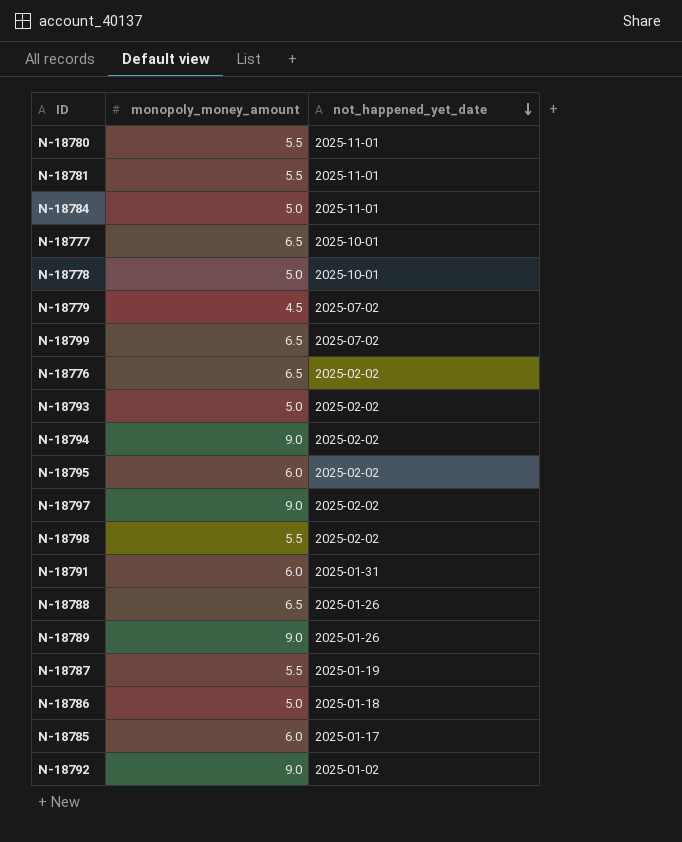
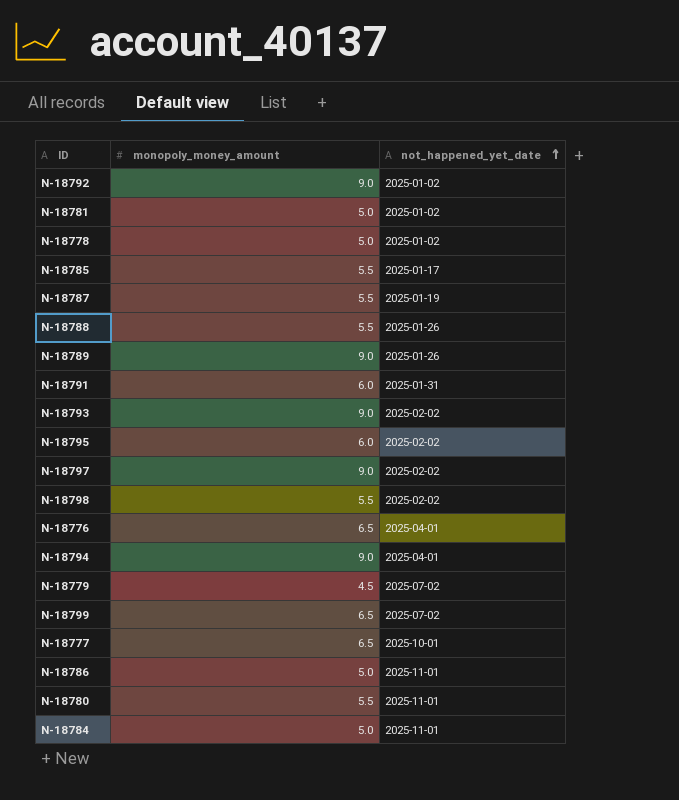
row order: not_happened_yet_date descending -> not_happened_yet_date ascending
N-18781 | monopoly_money_amount: 5.5 -> 5.0
N-18781 | not_happened_yet_date: 2025-11-01 -> 2025-01-02
N-18778 | not_happened_yet_date: 2025-10-01 -> 2025-01-02
N-18785 | monopoly_money_amount: 6.0 -> 5.5
N-18788 | monopoly_money_amount: 6.5 -> 5.5
N-18793 | monopoly_money_amount: 5.0 -> 9.0
N-18776 | not_happened_yet_date: 2025-02-02 -> 2025-04-01
N-18794 | not_happened_yet_date: 2025-02-02 -> 2025-04-01
N-18786 | not_happened_yet_date: 2025-01-18 -> 2025-11-01

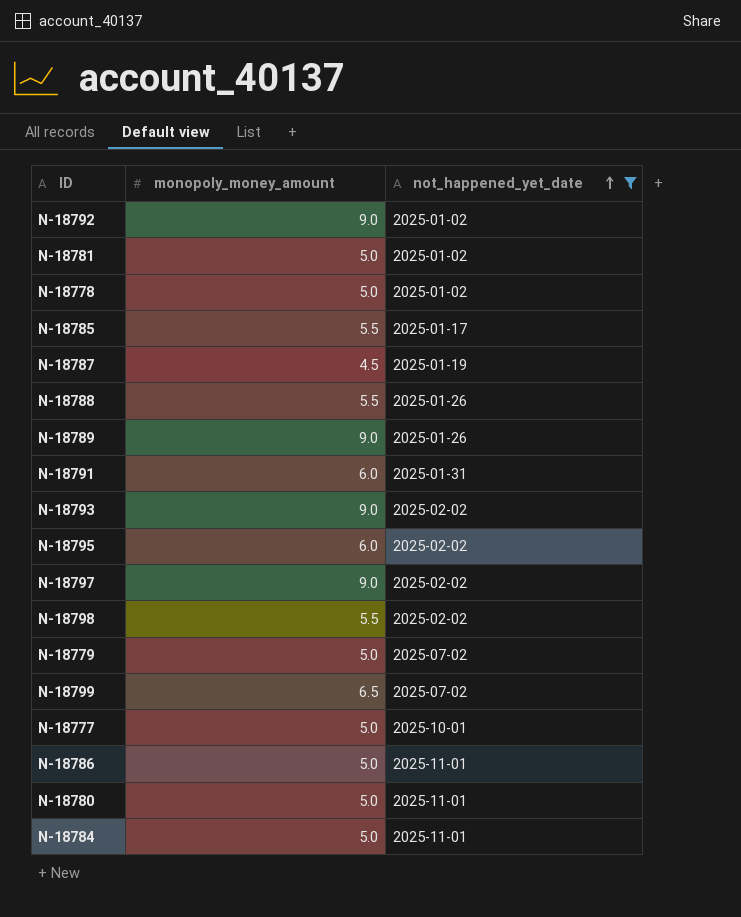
filter: none -> not_happened_yet_date != 2025-04-01
N-18787 | monopoly_money_amount: 5.5 -> 4.5
N-18779 | monopoly_money_amount: 4.5 -> 5.0
N-18777 | monopoly_money_amount: 6.5 -> 5.0
N-18780 | monopoly_money_amount: 5.5 -> 5.0

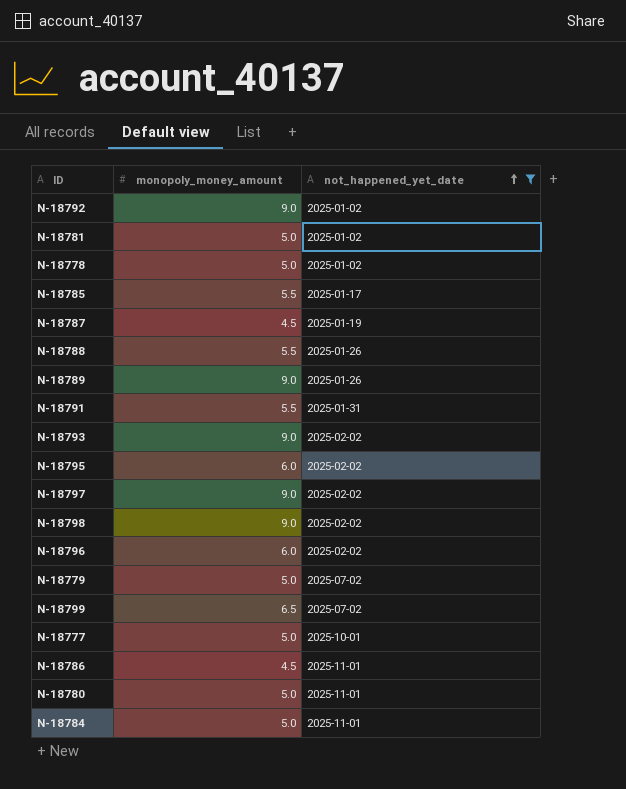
N-18791 | monopoly_money_amount: 6.0 -> 5.5
N-18798 | monopoly_money_amount: 5.5 -> 9.0
row N-18796: none -> 6.0 | 2025-02-02
N-18786 | monopoly_money_amount: 5.0 -> 4.5

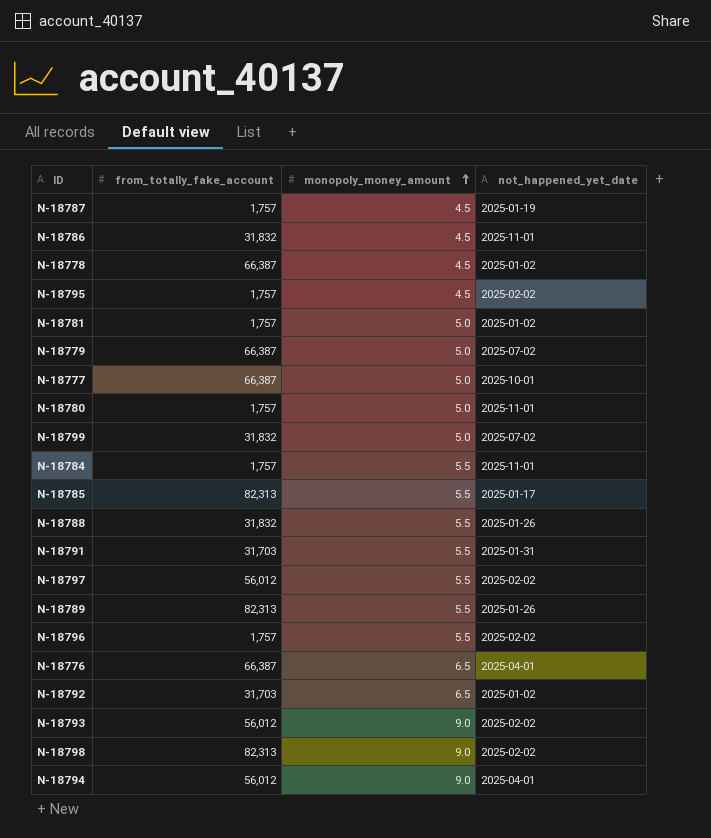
filter: not_happened_yet_date != 2025-04-01 -> none
row order: not_happened_yet_date ascending -> monopoly_money_amount ascending
column from_totally_fake_account | position: none -> 2
N-18778 | monopoly_money_amount: 5.0 -> 4.5
N-18795 | monopoly_money_amount: 6.0 -> 4.5
N-18799 | monopoly_money_amount: 6.5 -> 5.0
N-18784 | monopoly_money_amount: 5.0 -> 5.5
N-18797 | monopoly_money_amount: 9.0 -> 5.5
N-18789 | monopoly_money_amount: 9.0 -> 5.5
N-18796 | monopoly_money_amount: 6.0 -> 5.5
N-18792 | monopoly_money_amount: 9.0 -> 6.5

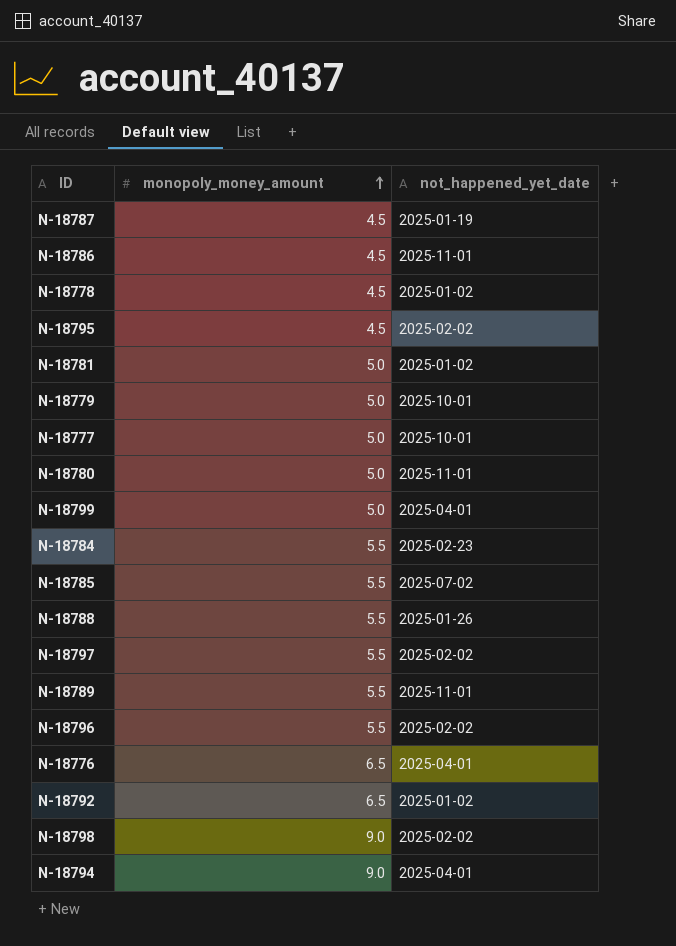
column from_totally_fake_account | position: 2 -> none
row N-18791: 31,703 | 5.5 | 2025-01-31 -> none
row N-18793: 56,012 | 9.0 | 2025-02-02 -> none
N-18779 | not_happened_yet_date: 2025-07-02 -> 2025-10-01
N-18799 | not_happened_yet_date: 2025-07-02 -> 2025-04-01
N-18784 | not_happened_yet_date: 2025-11-01 -> 2025-02-23
N-18785 | not_happened_yet_date: 2025-01-17 -> 2025-07-02
N-18789 | not_happened_yet_date: 2025-01-26 -> 2025-11-01

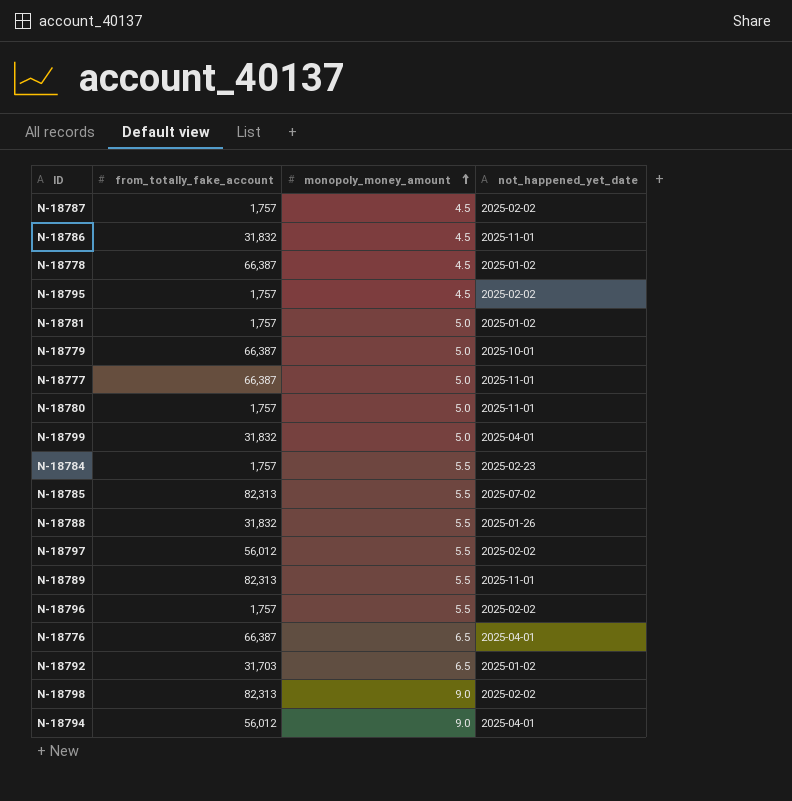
column from_totally_fake_account | position: none -> 2
N-18787 | not_happened_yet_date: 2025-01-19 -> 2025-02-02
N-18777 | not_happened_yet_date: 2025-10-01 -> 2025-11-01

